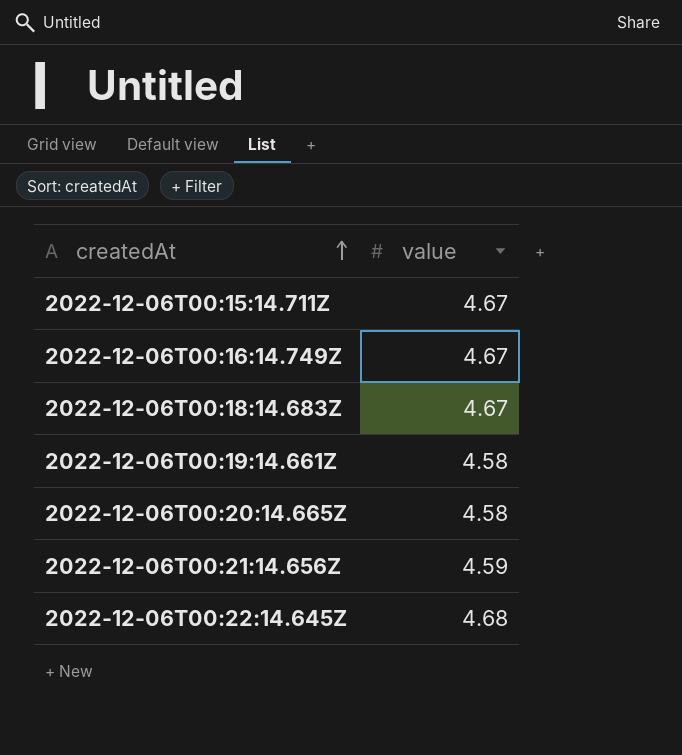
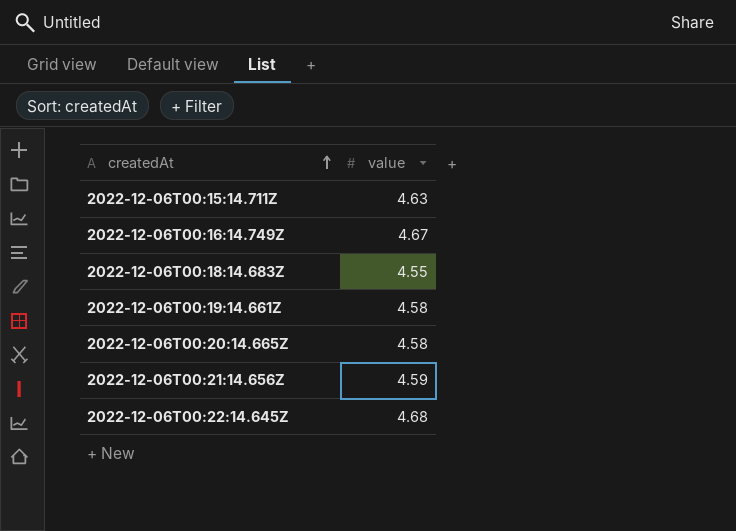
2022-12-06T00:15:14.711Z | value: 4.67 -> 4.63
2022-12-06T00:18:14.683Z | value: 4.67 -> 4.55

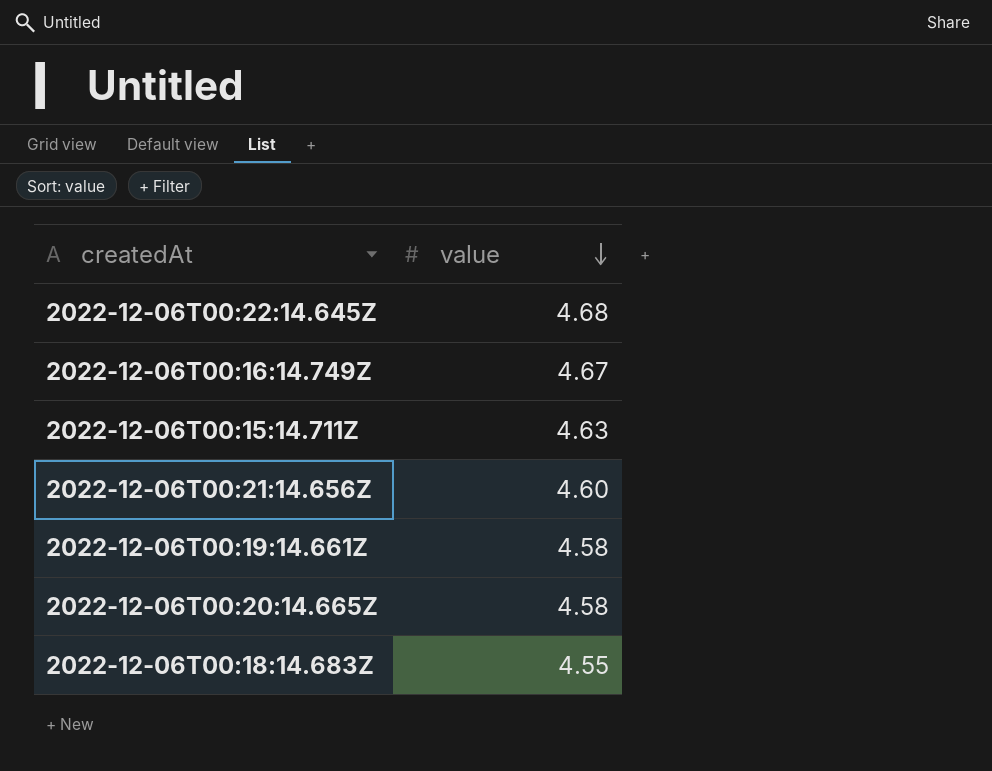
row order: createdAt ascending -> value descending
2022-12-06T00:21:14.656Z | value: 4.59 -> 4.60

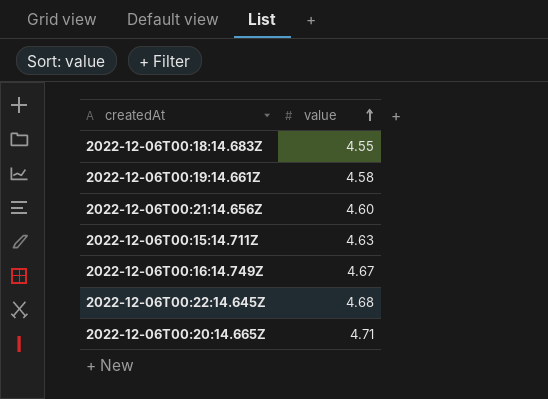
row order: value descending -> value ascending
2022-12-06T00:20:14.665Z | value: 4.58 -> 4.71

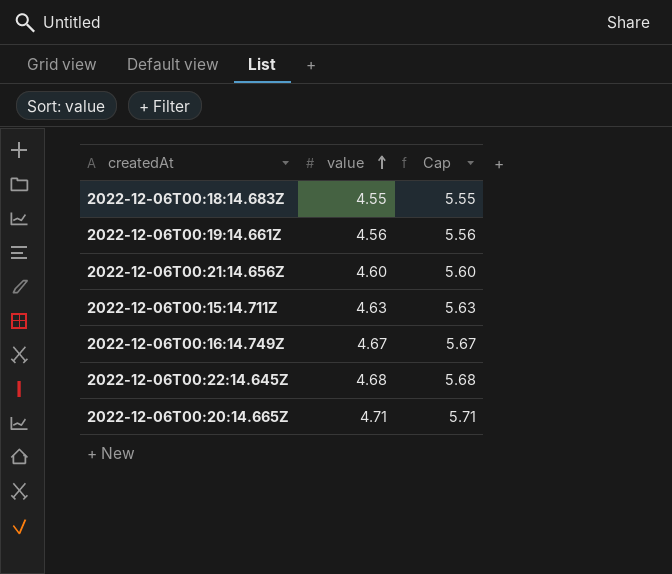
column Cap | formula: none -> [value] + 1
2022-12-06T00:19:14.661Z | value: 4.58 -> 4.56

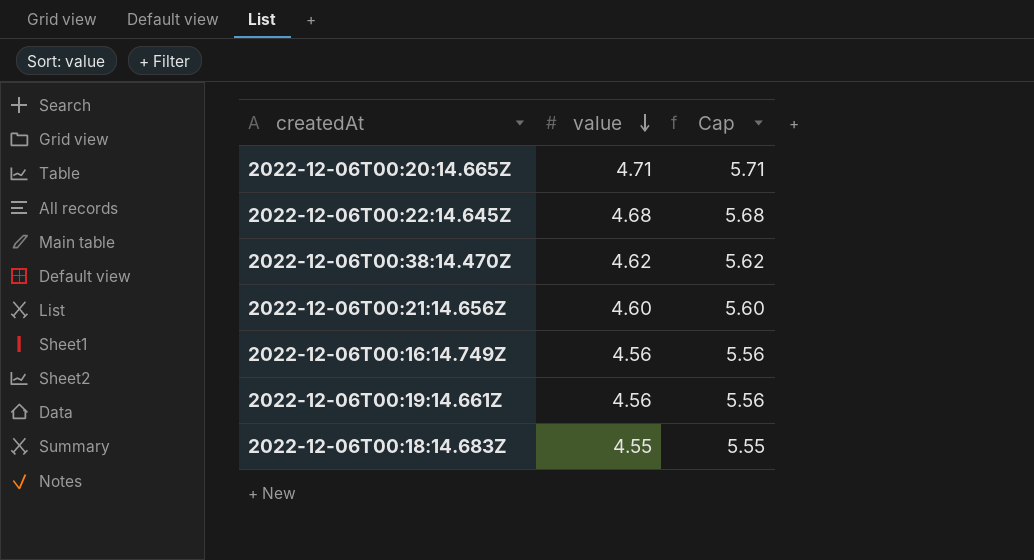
row order: value ascending -> value descending
row 2022-12-06T00:15:14.711Z: 4.63 | 5.63 -> none
row 2022-12-06T00:38:14.470Z: none -> 4.62 | 5.62
2022-12-06T00:16:14.749Z | value: 4.67 -> 4.56
2022-12-06T00:16:14.749Z | Cap: 5.67 -> 5.56

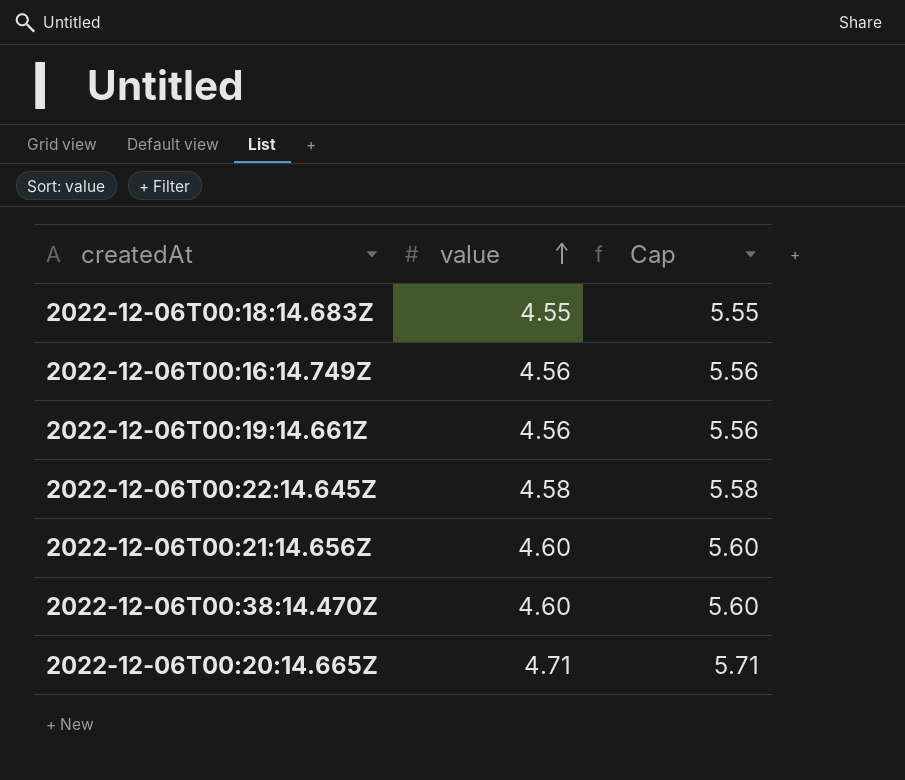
row order: value descending -> value ascending
2022-12-06T00:22:14.645Z | value: 4.68 -> 4.58
2022-12-06T00:22:14.645Z | Cap: 5.68 -> 5.58
2022-12-06T00:38:14.470Z | value: 4.62 -> 4.60
2022-12-06T00:38:14.470Z | Cap: 5.62 -> 5.60

